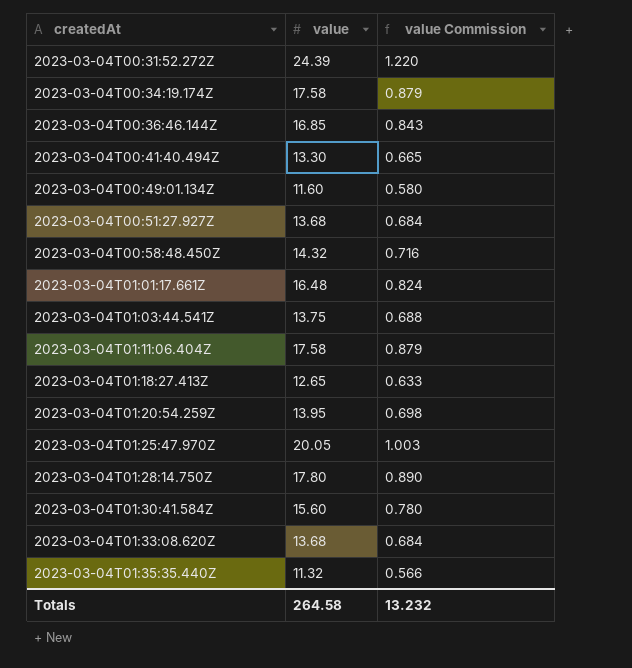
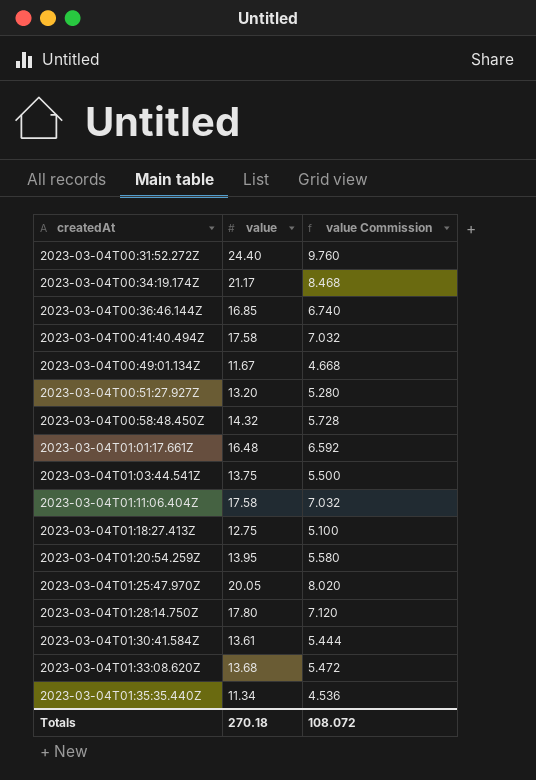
column value Commission | formula: [value] * 0.05 -> [value] * 0.4
2023-03-04T00:31:52.272Z | value: 24.39 -> 24.40
2023-03-04T00:34:19.174Z | value: 17.58 -> 21.17
2023-03-04T00:41:40.494Z | value: 13.30 -> 17.58
2023-03-04T00:49:01.134Z | value: 11.60 -> 11.67
2023-03-04T00:51:27.927Z | value: 13.68 -> 13.20
2023-03-04T01:18:27.413Z | value: 12.65 -> 12.75
2023-03-04T01:30:41.584Z | value: 15.60 -> 13.61
2023-03-04T01:35:35.440Z | value: 11.32 -> 11.34
Totals | value: 264.58 -> 270.18
Totals | value Commission: 13.232 -> 108.072

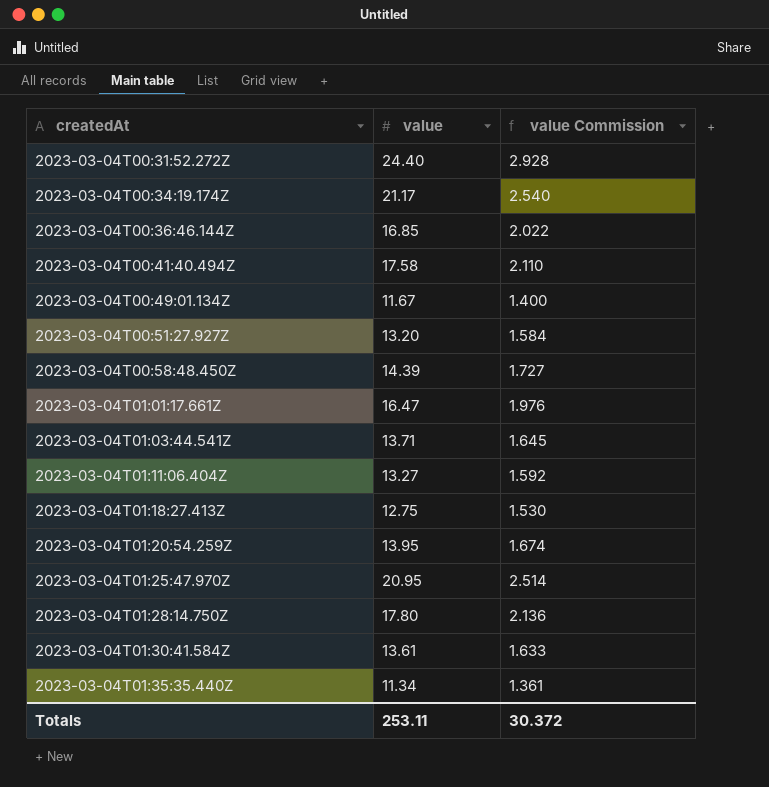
column value Commission | formula: [value] * 0.4 -> [value] * 0.12
row 2023-03-04T01:33:08.620Z: 13.68 | 5.472 -> none
2023-03-04T00:58:48.450Z | value: 14.32 -> 14.39
2023-03-04T01:01:17.661Z | value: 16.48 -> 16.47
2023-03-04T01:03:44.541Z | value: 13.75 -> 13.71
2023-03-04T01:11:06.404Z | value: 17.58 -> 13.27
2023-03-04T01:25:47.970Z | value: 20.05 -> 20.95
Totals | value: 270.18 -> 253.11
Totals | value Commission: 108.072 -> 30.372

